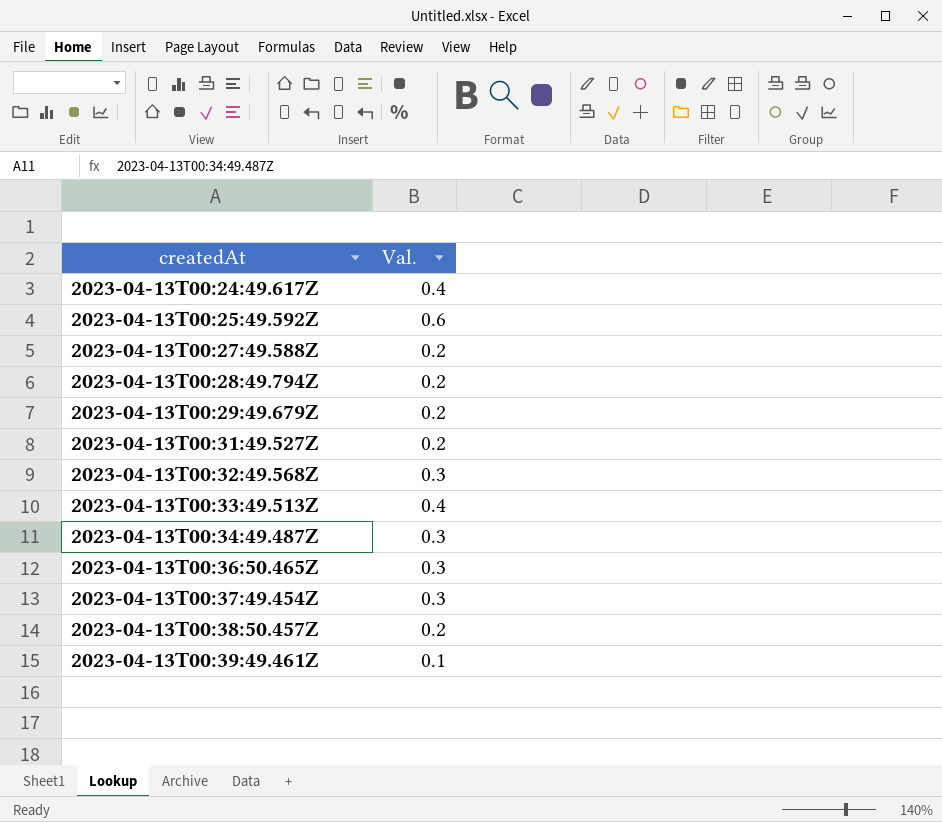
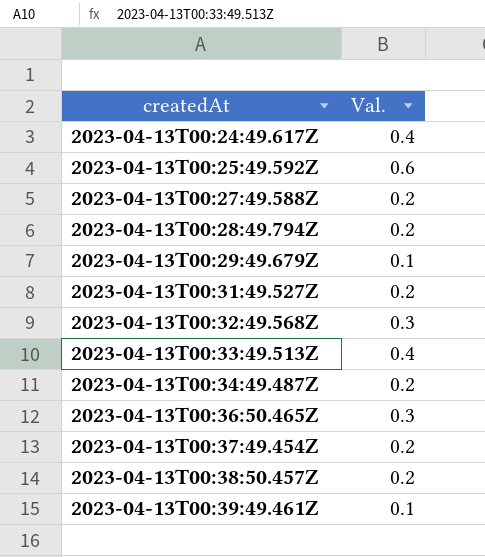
2023-04-13T00:29:49.679Z | Val.: 0.2 -> 0.1
2023-04-13T00:34:49.487Z | Val.: 0.3 -> 0.2
2023-04-13T00:37:49.454Z | Val.: 0.3 -> 0.2

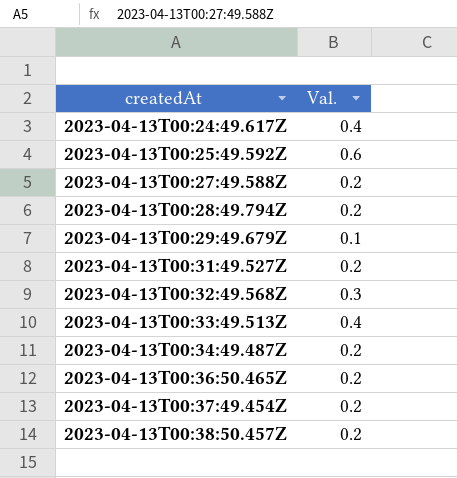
row 2023-04-13T00:39:49.461Z: 0.1 -> none
2023-04-13T00:36:50.465Z | Val.: 0.3 -> 0.2

